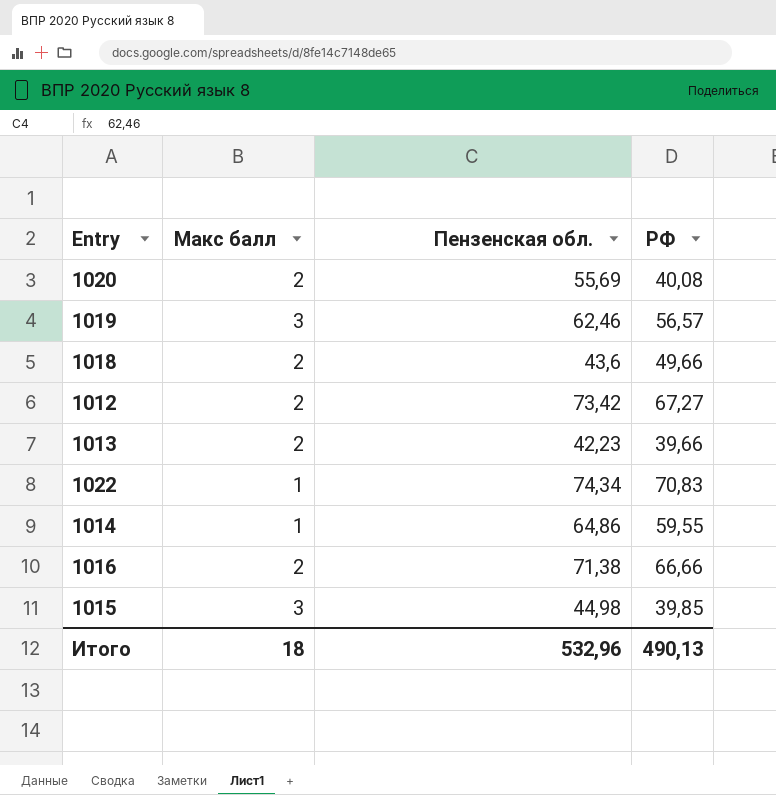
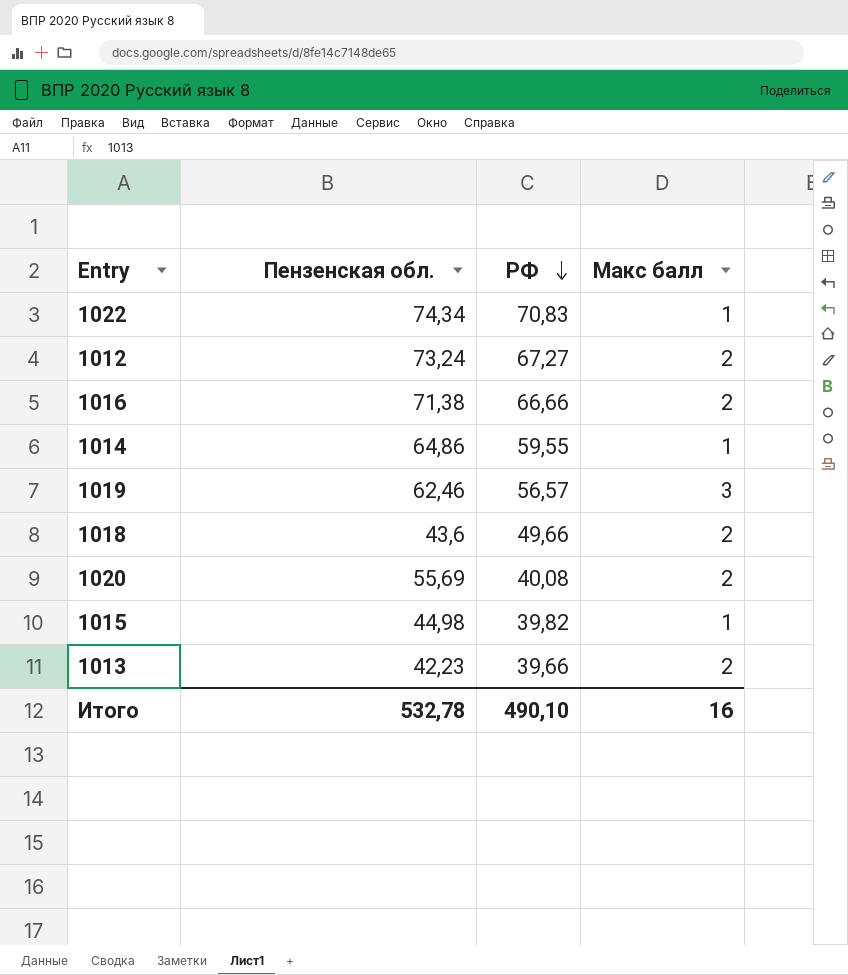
row order: none -> РФ descending
column Макс балл | position: 2 -> 4
1012 | Пензенская обл.: 73,42 -> 73,24
1015 | РФ: 39,85 -> 39,82
1015 | Макс балл: 3 -> 1
Итого | Пензенская обл.: 532,96 -> 532,78
Итого | РФ: 490,13 -> 490,10
Итого | Макс балл: 18 -> 16

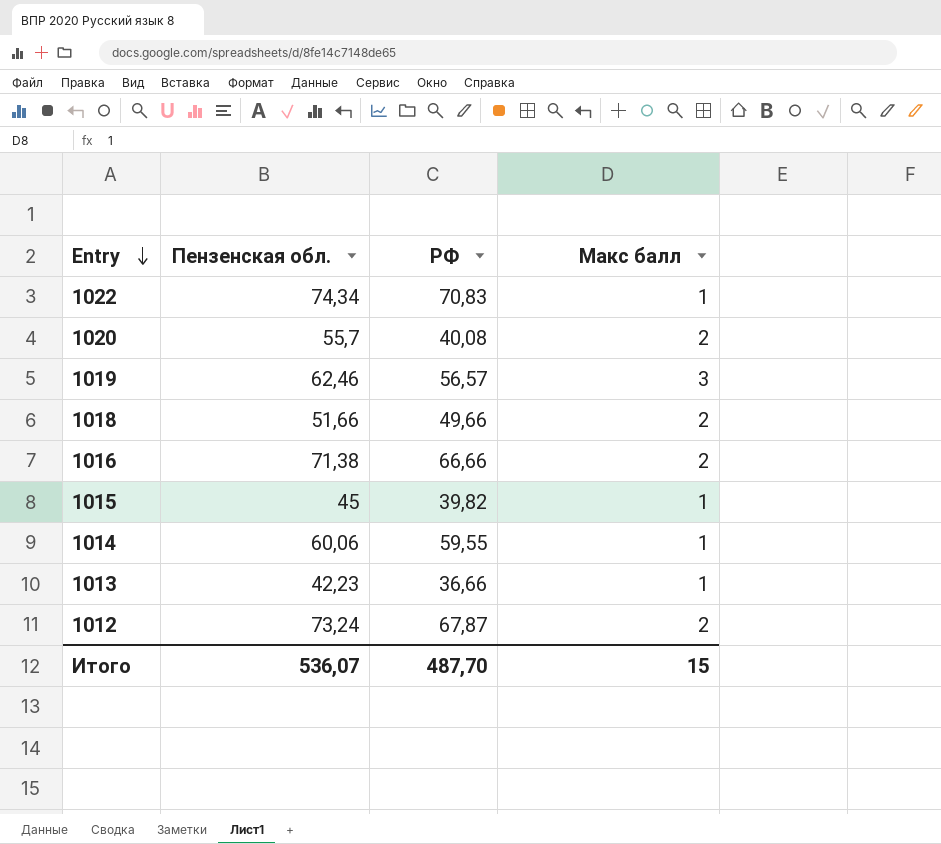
row order: РФ descending -> Entry descending
1020 | Пензенская обл.: 55,69 -> 55,7
1018 | Пензенская обл.: 43,6 -> 51,66
1015 | Пензенская обл.: 44,98 -> 45
1014 | Пензенская обл.: 64,86 -> 60,06
1013 | РФ: 39,66 -> 36,66
1013 | Макс балл: 2 -> 1
1012 | РФ: 67,27 -> 67,87
Итого | Пензенская обл.: 532,78 -> 536,07
Итого | РФ: 490,10 -> 487,70
Итого | Макс балл: 16 -> 15

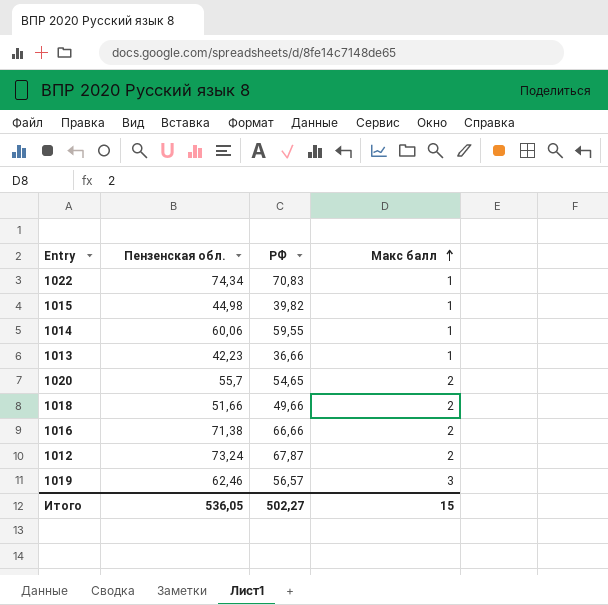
row order: Entry descending -> Макс балл ascending
1015 | Пензенская обл.: 45 -> 44,98
1020 | РФ: 40,08 -> 54,65
Итого | Пензенская обл.: 536,07 -> 536,05
Итого | РФ: 487,70 -> 502,27

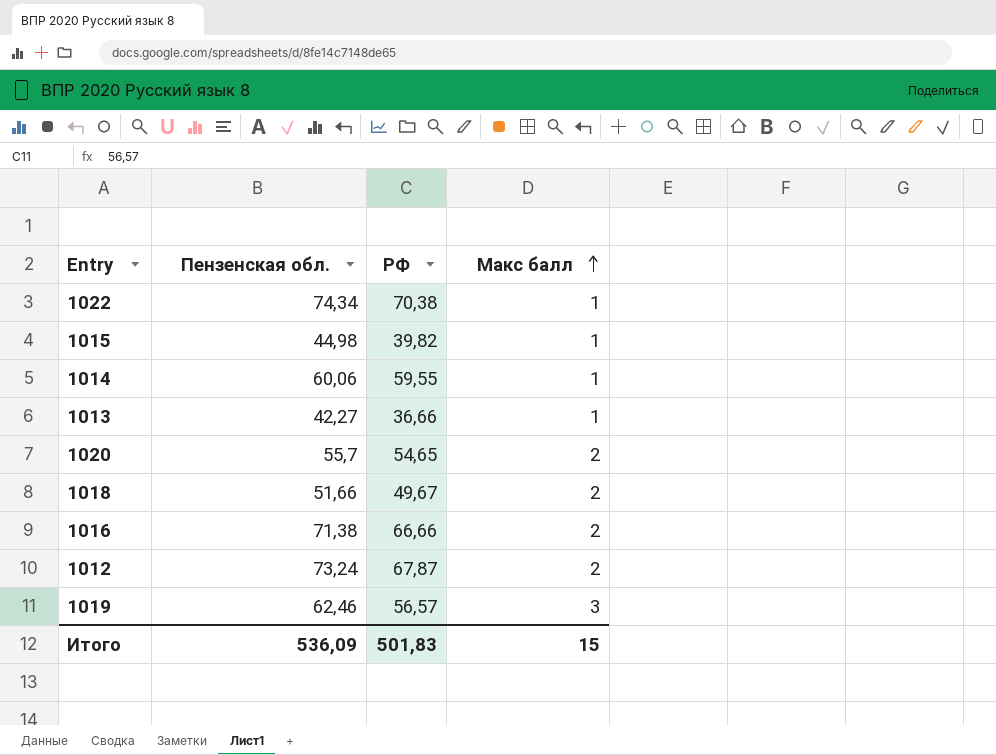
1022 | РФ: 70,83 -> 70,38
1013 | Пензенская обл.: 42,23 -> 42,27
1018 | РФ: 49,66 -> 49,67
Итого | Пензенская обл.: 536,05 -> 536,09
Итого | РФ: 502,27 -> 501,83

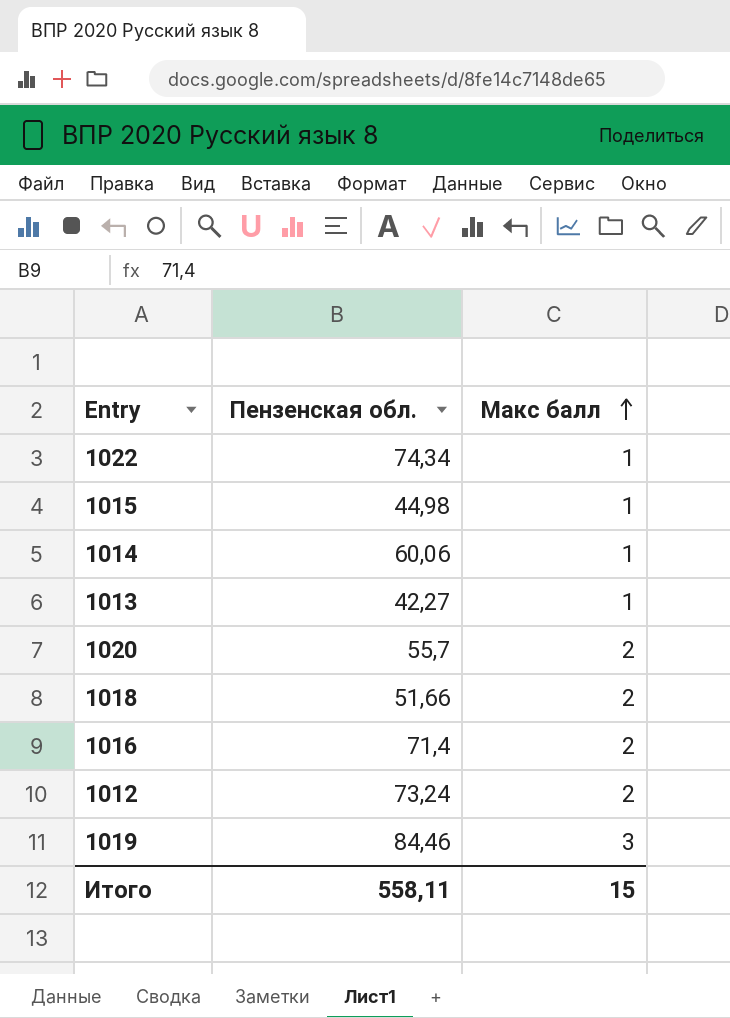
column РФ | position: 3 -> none
1016 | Пензенская обл.: 71,38 -> 71,4
1019 | Пензенская обл.: 62,46 -> 84,46
Итого | Пензенская обл.: 536,09 -> 558,11

